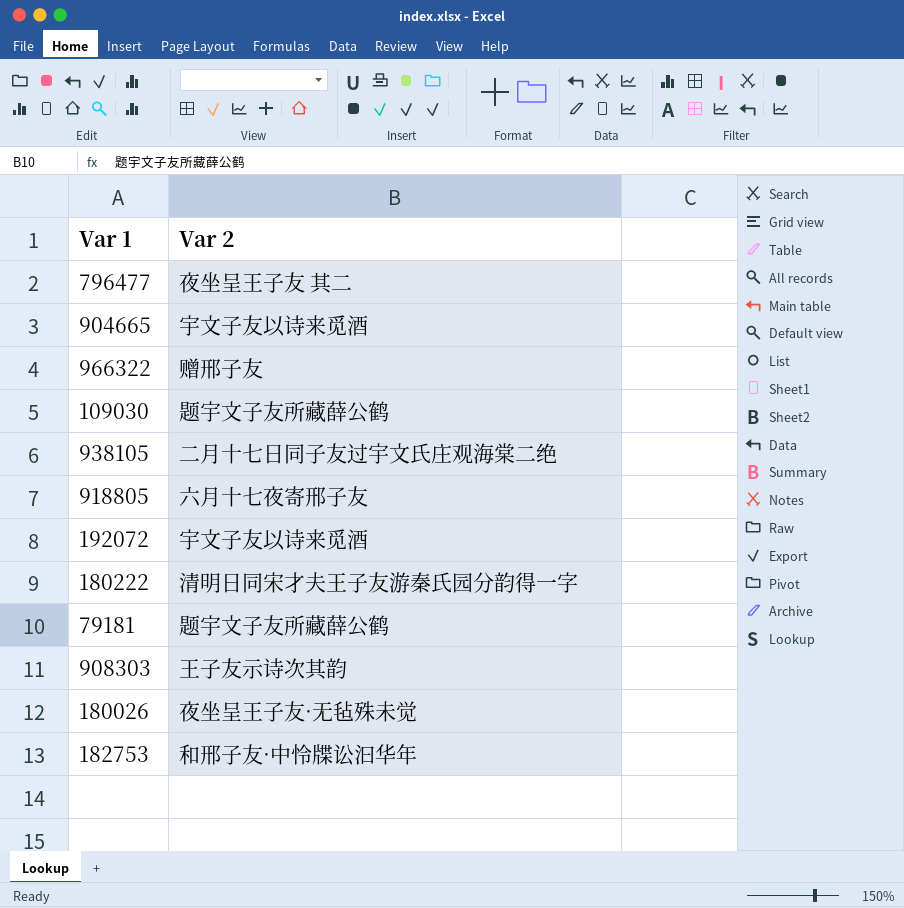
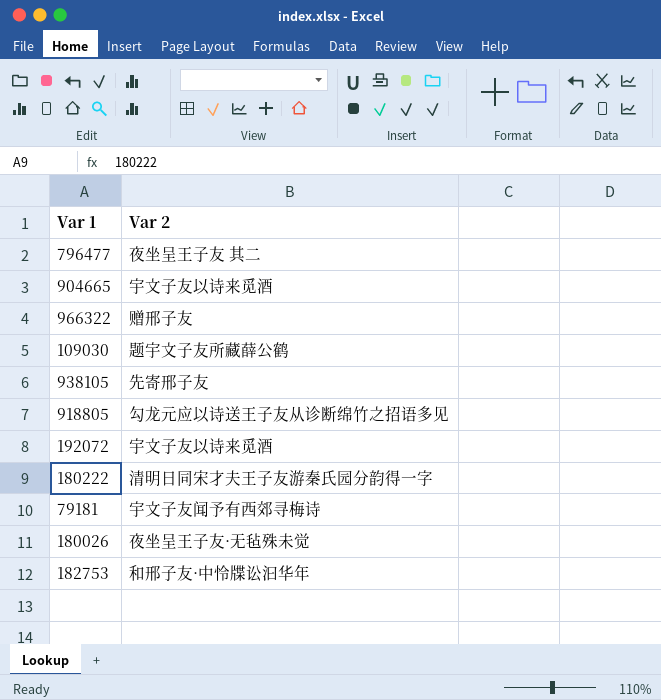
row 908303: 王子友示诗次其韵 -> none
938105 | Var 2: 二月十七日同子友过宇文氏庄观海棠二绝 -> 先寄邢子友
918805 | Var 2: 六月十七夜寄邢子友 -> 勾龙元应以诗送王子友从诊断绵竹之招语多见
79181 | Var 2: 题宇文子友所藏薛公鹤 -> 宇文子友闻予有西郊寻梅诗

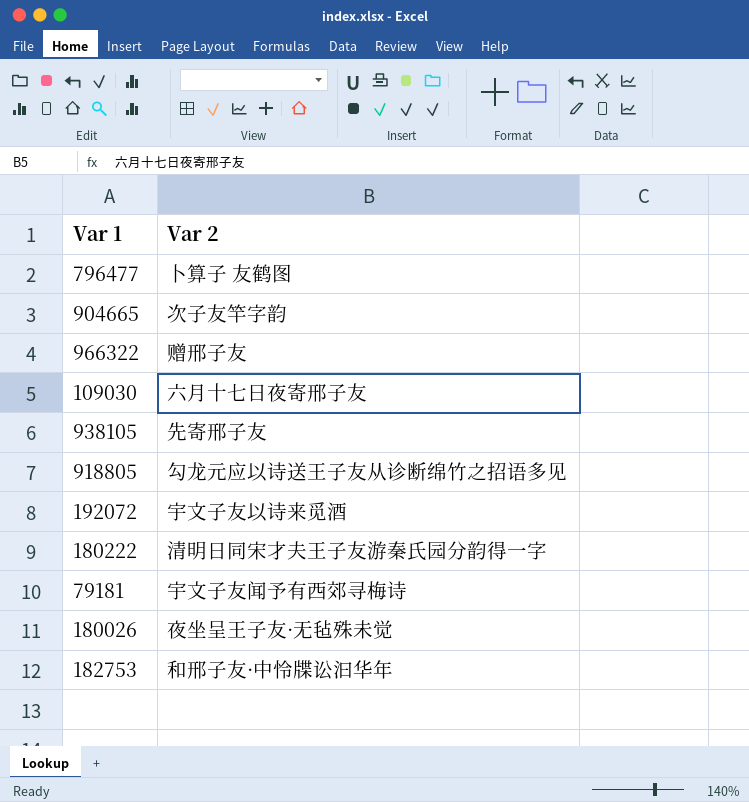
796477 | Var 2: 夜坐呈王子友 其二 -> 卜算子 友鹤图
904665 | Var 2: 宇文子友以诗来觅酒 -> 次子友竿字韵
109030 | Var 2: 题宇文子友所藏薛公鹤 -> 六月十七日夜寄邢子友

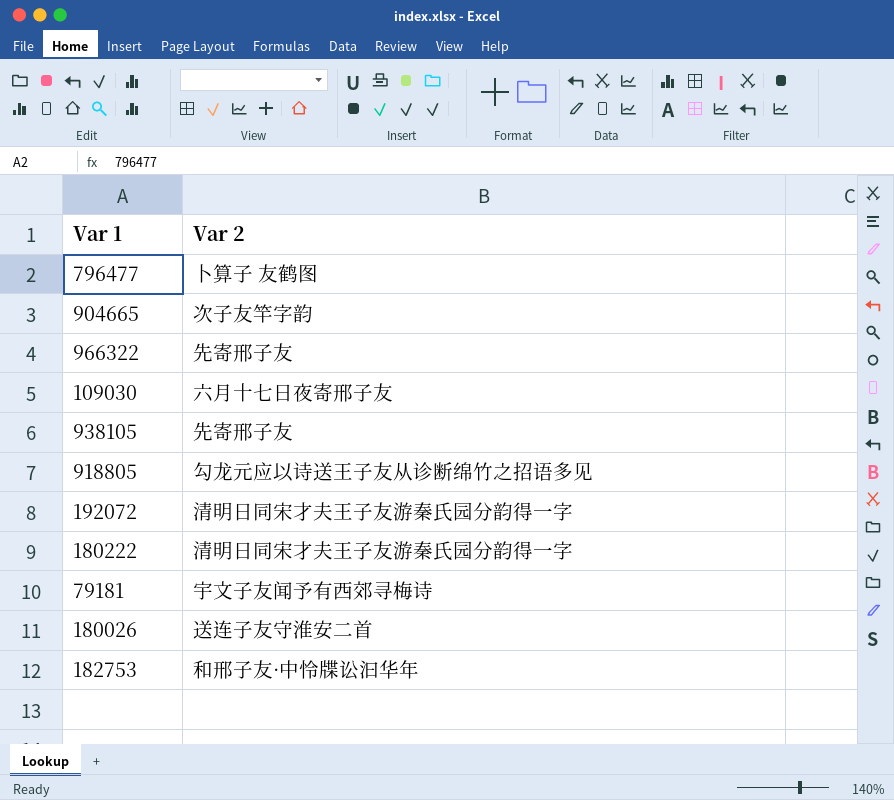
966322 | Var 2: 赠邢子友 -> 先寄邢子友
192072 | Var 2: 宇文子友以诗来觅酒 -> 清明日同宋才夫王子友游秦氏园分韵得一字
180026 | Var 2: 夜坐呈王子友·无毡殊未觉 -> 送连子友守淮安二首

